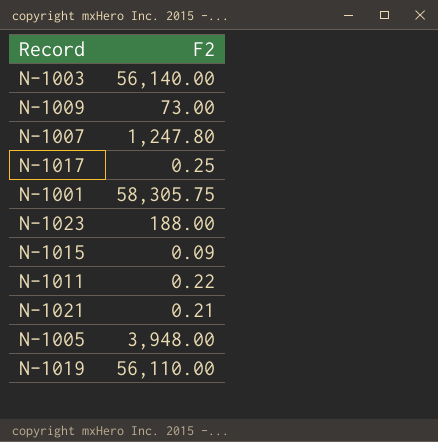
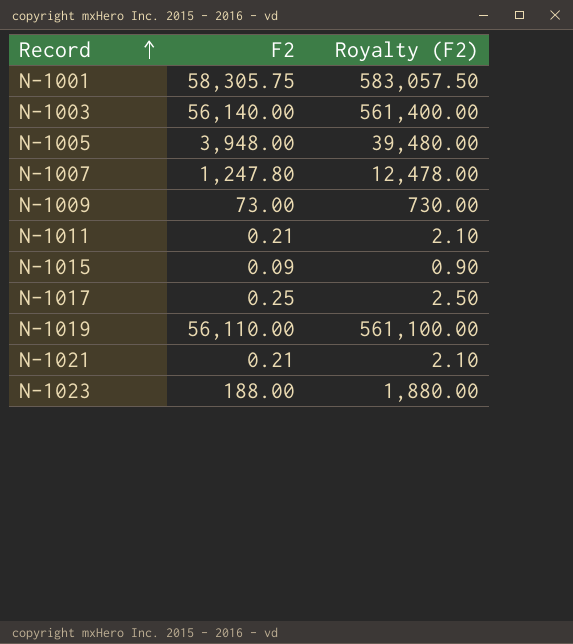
row order: none -> Record ascending
column Royalty (F2) | formula: none -> [F2] * 10
N-1011 | F2: 0.22 -> 0.21

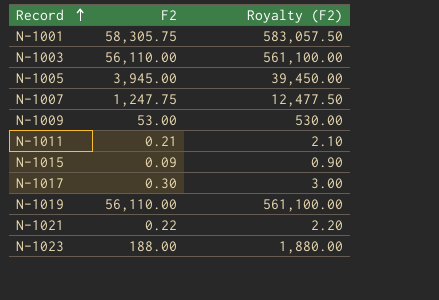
N-1003 | F2: 56,140.00 -> 56,110.00
N-1003 | Royalty (F2): 561,400.00 -> 561,100.00
N-1005 | F2: 3,948.00 -> 3,945.00
N-1005 | Royalty (F2): 39,480.00 -> 39,450.00
N-1007 | F2: 1,247.80 -> 1,247.75
N-1007 | Royalty (F2): 12,478.00 -> 12,477.50
N-1009 | F2: 73.00 -> 53.00
N-1009 | Royalty (F2): 730.00 -> 530.00
N-1017 | F2: 0.25 -> 0.30
N-1017 | Royalty (F2): 2.50 -> 3.00
N-1021 | F2: 0.21 -> 0.22
N-1021 | Royalty (F2): 2.10 -> 2.20

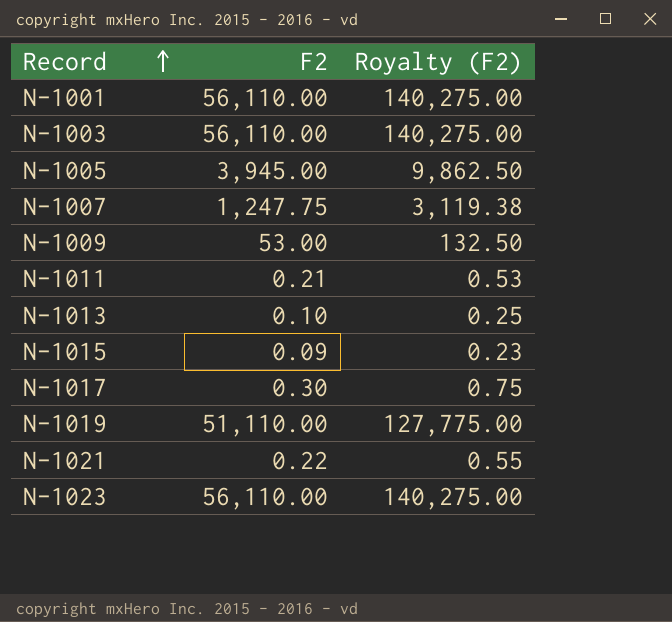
column Royalty (F2) | formula: [F2] * 10 -> [F2] * 2.5
N-1001 | F2: 58,305.75 -> 56,110.00
row N-1013: none -> 0.10 | 0.25
N-1019 | F2: 56,110.00 -> 51,110.00
N-1023 | F2: 188.00 -> 56,110.00

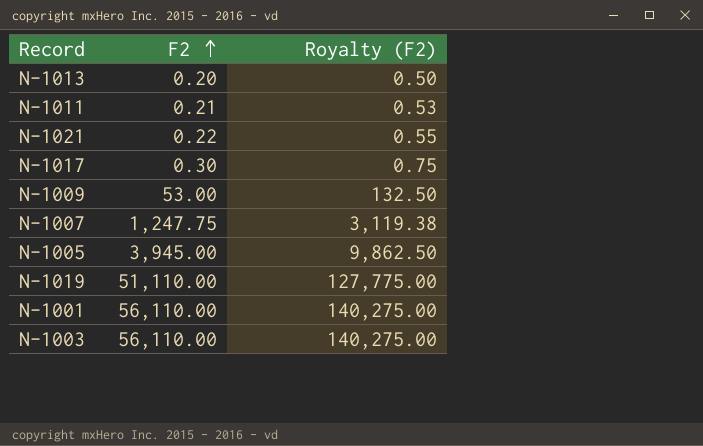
row order: Record ascending -> F2 ascending
row N-1015: 0.09 | 0.23 -> none
row N-1023: 56,110.00 | 140,275.00 -> none
N-1013 | F2: 0.10 -> 0.20
N-1013 | Royalty (F2): 0.25 -> 0.50

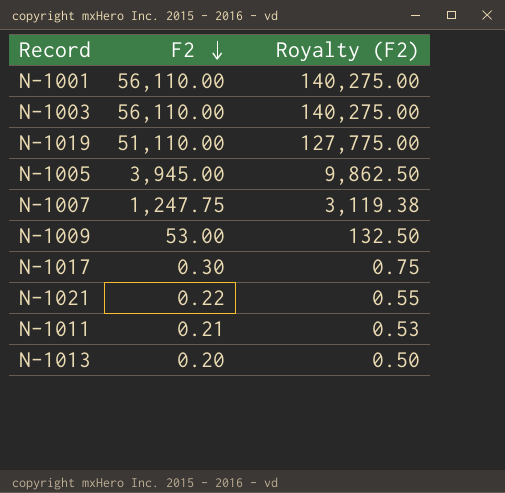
row order: F2 ascending -> F2 descending

